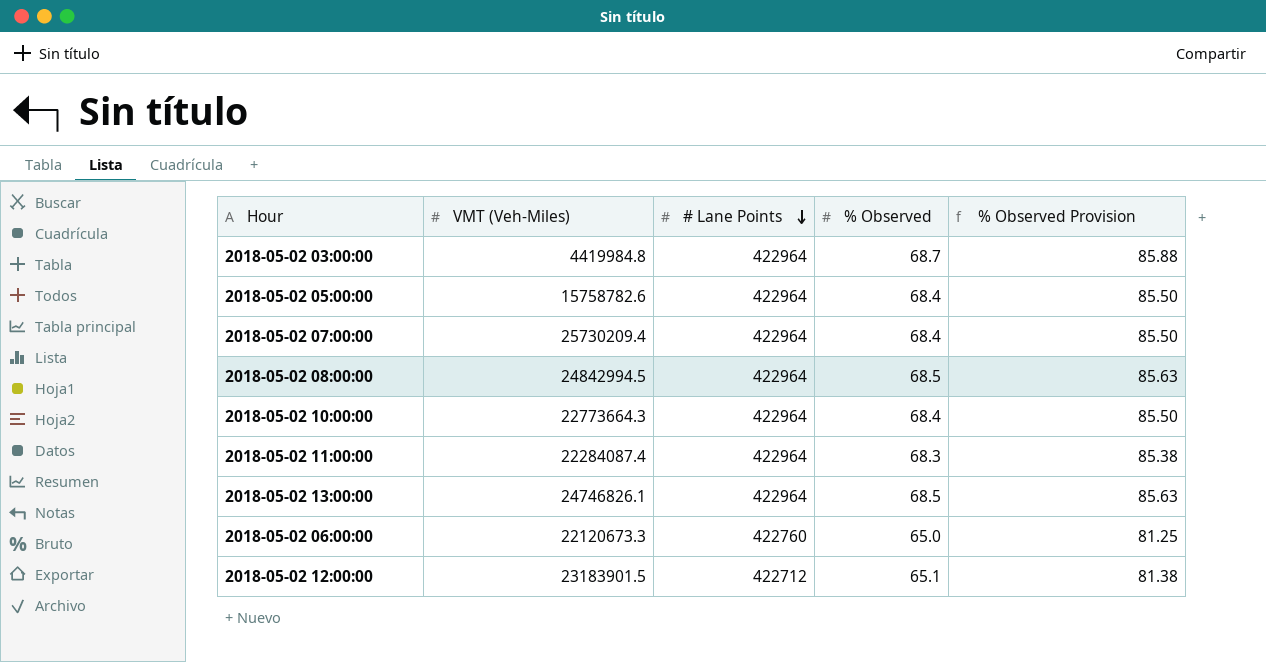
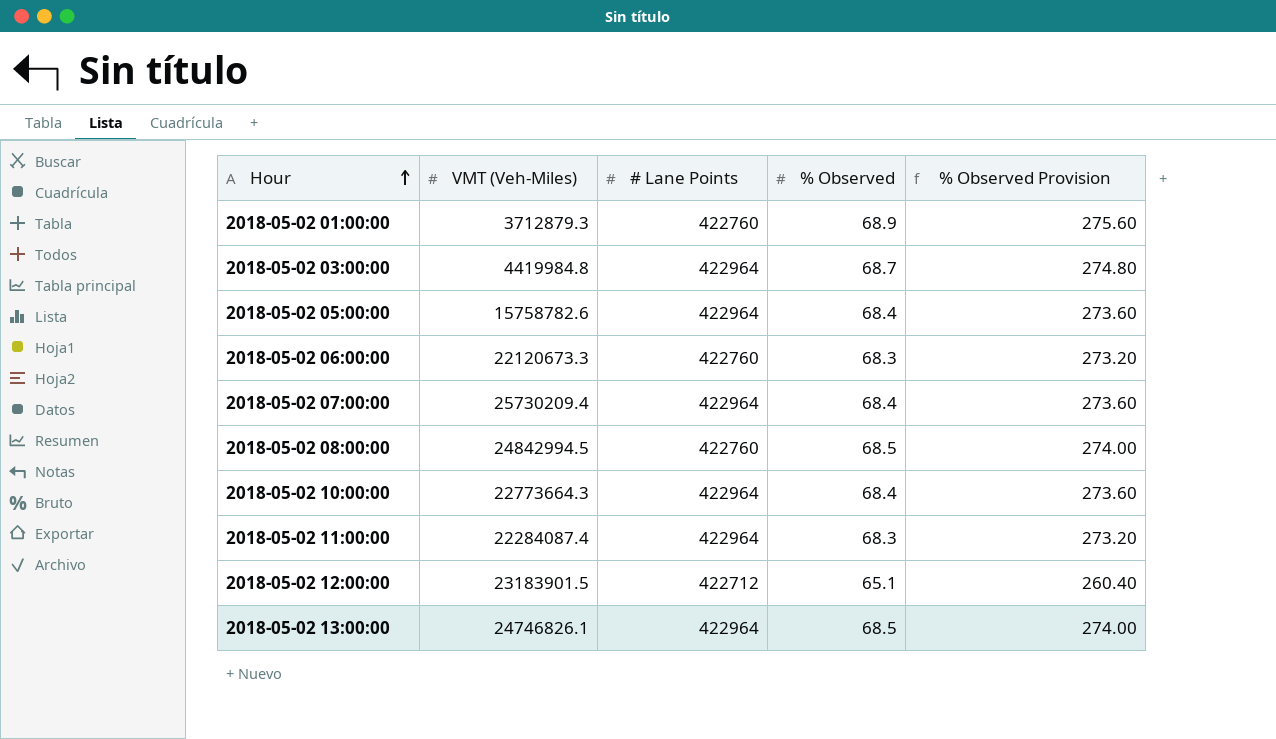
row order: # Lane Points descending -> Hour ascending
column % Observed Provision | formula: [% Observed] * 1.25 -> [% Observed] * 4
row 2018-05-02 01:00:00: none -> 3712879.3 | 422760 | 68.9 | 275.60
2018-05-02 06:00:00 | % Observed: 65.0 -> 68.3
2018-05-02 08:00:00 | # Lane Points: 422964 -> 422760

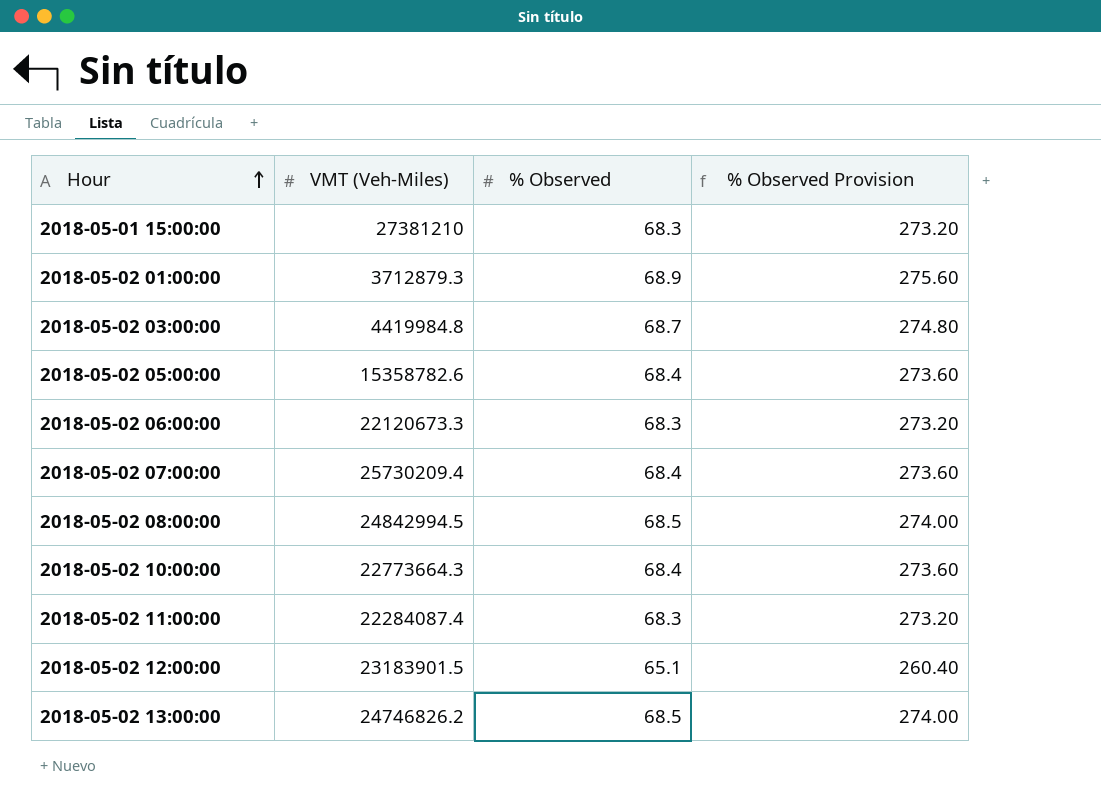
column # Lane Points | position: 3 -> none
row 2018-05-01 15:00:00: none -> 27381210 | 68.3 | 273.20
2018-05-02 05:00:00 | VMT (Veh-Miles): 15758782.6 -> 15358782.6
2018-05-02 13:00:00 | VMT (Veh-Miles): 24746826.1 -> 24746826.2

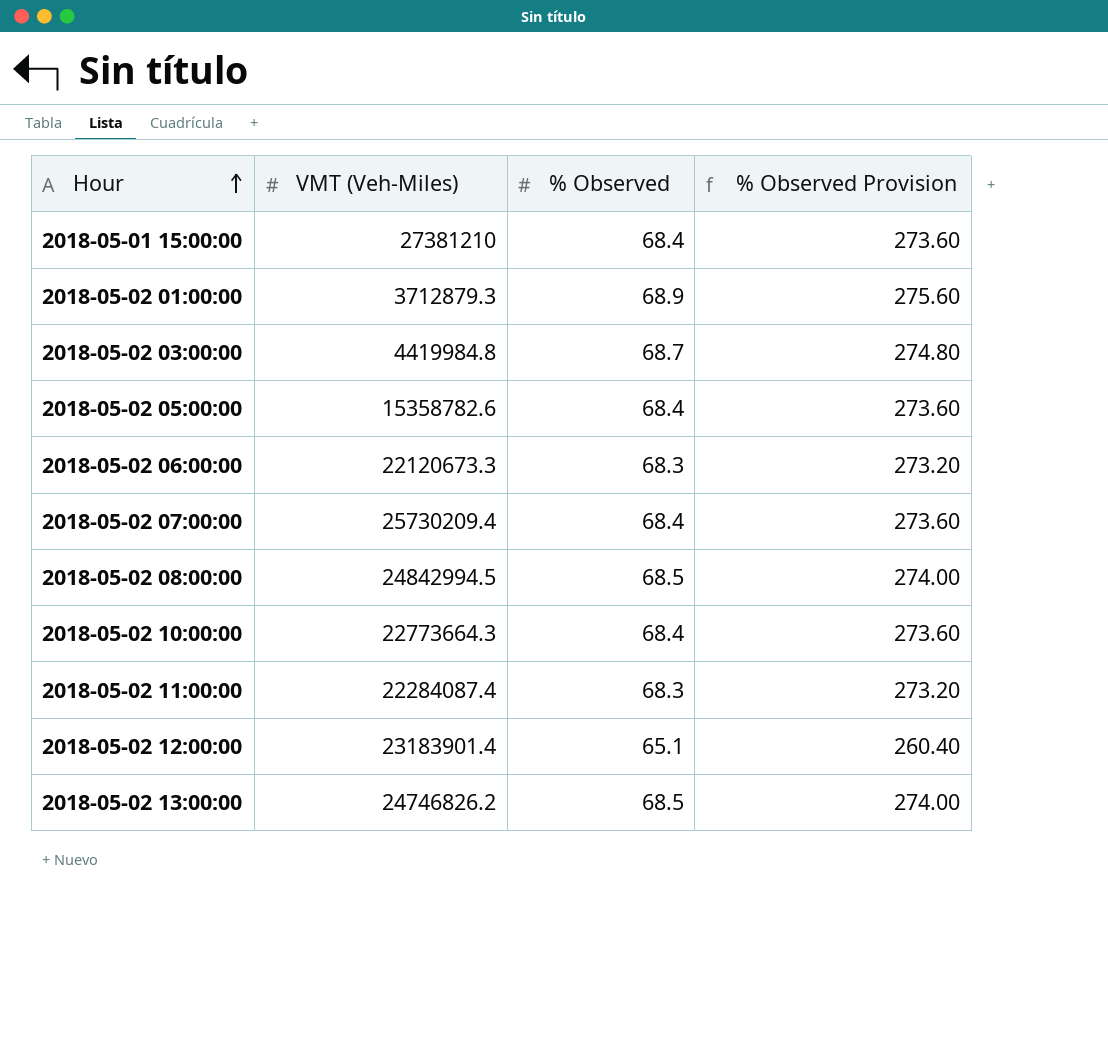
2018-05-01 15:00:00 | % Observed: 68.3 -> 68.4
2018-05-01 15:00:00 | % Observed Provision: 273.20 -> 273.60
2018-05-02 12:00:00 | VMT (Veh-Miles): 23183901.5 -> 23183901.4

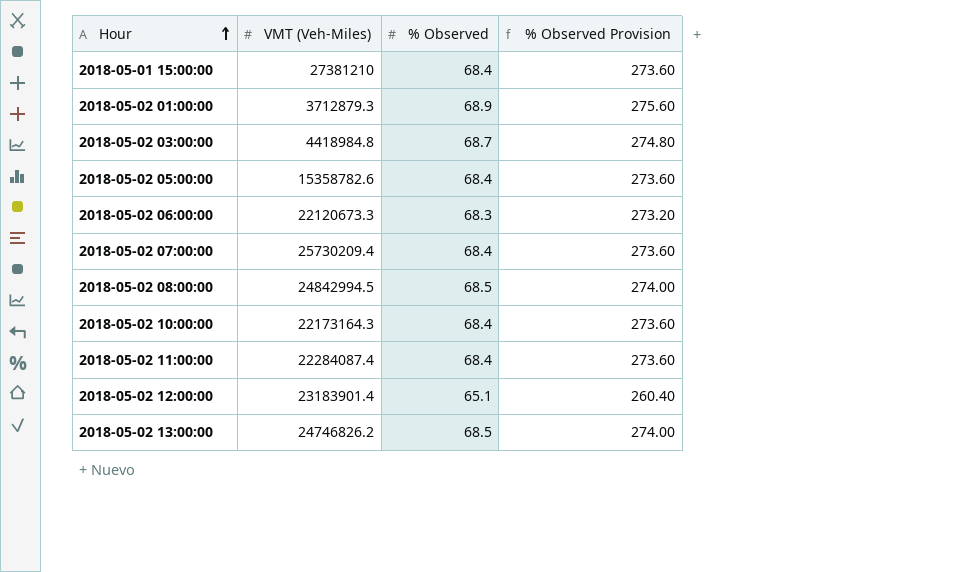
2018-05-02 03:00:00 | VMT (Veh-Miles): 4419984.8 -> 4418984.8
2018-05-02 10:00:00 | VMT (Veh-Miles): 22773664.3 -> 22173164.3
2018-05-02 11:00:00 | % Observed: 68.3 -> 68.4
2018-05-02 11:00:00 | % Observed Provision: 273.20 -> 273.60

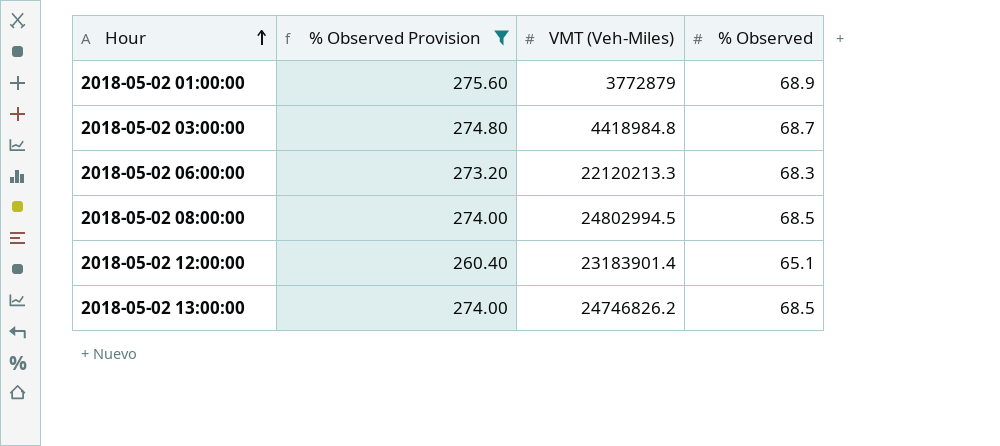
filter: none -> % Observed Provision != 273.60
column % Observed Provision | position: 4 -> 2
2018-05-02 01:00:00 | VMT (Veh-Miles): 3712879.3 -> 3772879
2018-05-02 06:00:00 | VMT (Veh-Miles): 22120673.3 -> 22120213.3
2018-05-02 08:00:00 | VMT (Veh-Miles): 24842994.5 -> 24802994.5

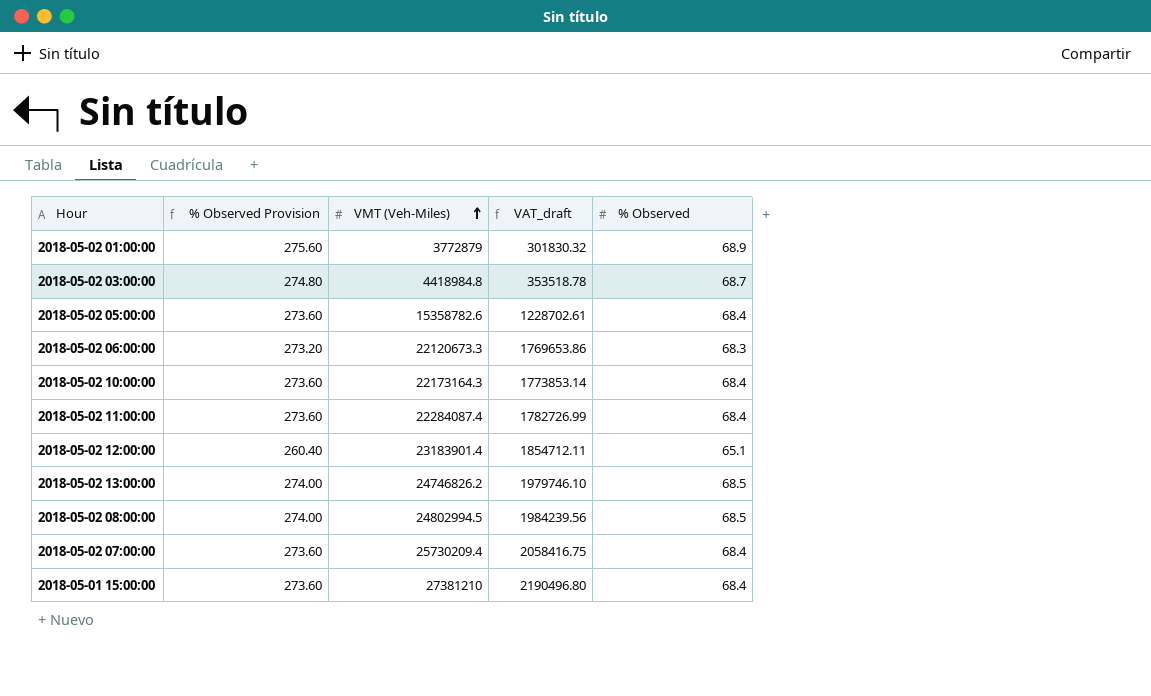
filter: % Observed Provision != 273.60 -> none
row order: Hour ascending -> VMT (Veh-Miles) ascending
column VAT_draft | formula: none -> [VMT (Veh-Miles)] * 0.08
2018-05-02 06:00:00 | VMT (Veh-Miles): 22120213.3 -> 22120673.3

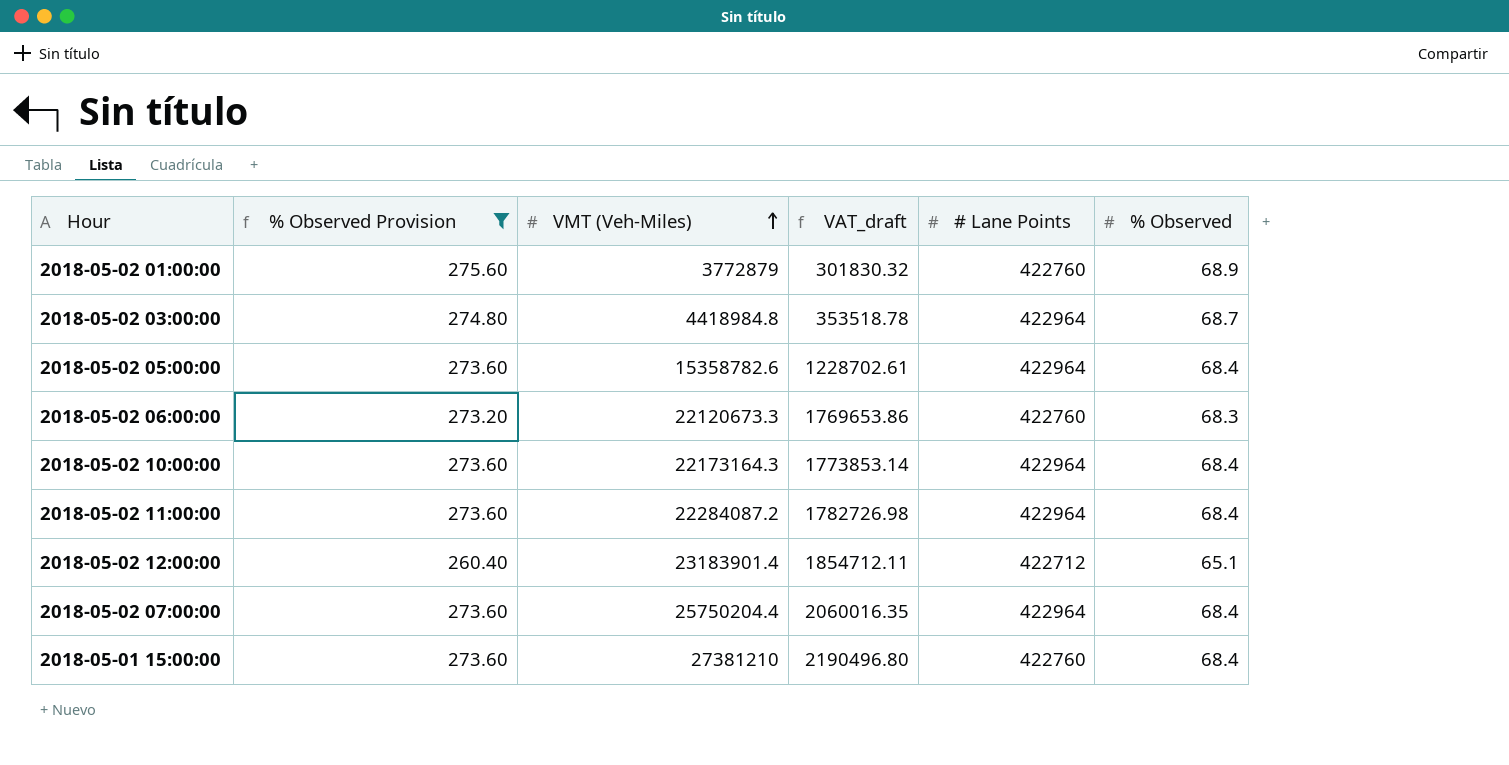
filter: none -> % Observed Provision != 274.00
column # Lane Points | position: none -> 5
2018-05-02 11:00:00 | VMT (Veh-Miles): 22284087.4 -> 22284087.2
2018-05-02 11:00:00 | VAT_draft: 1782726.99 -> 1782726.98
2018-05-02 07:00:00 | VMT (Veh-Miles): 25730209.4 -> 25750204.4
2018-05-02 07:00:00 | VAT_draft: 2058416.75 -> 2060016.35

